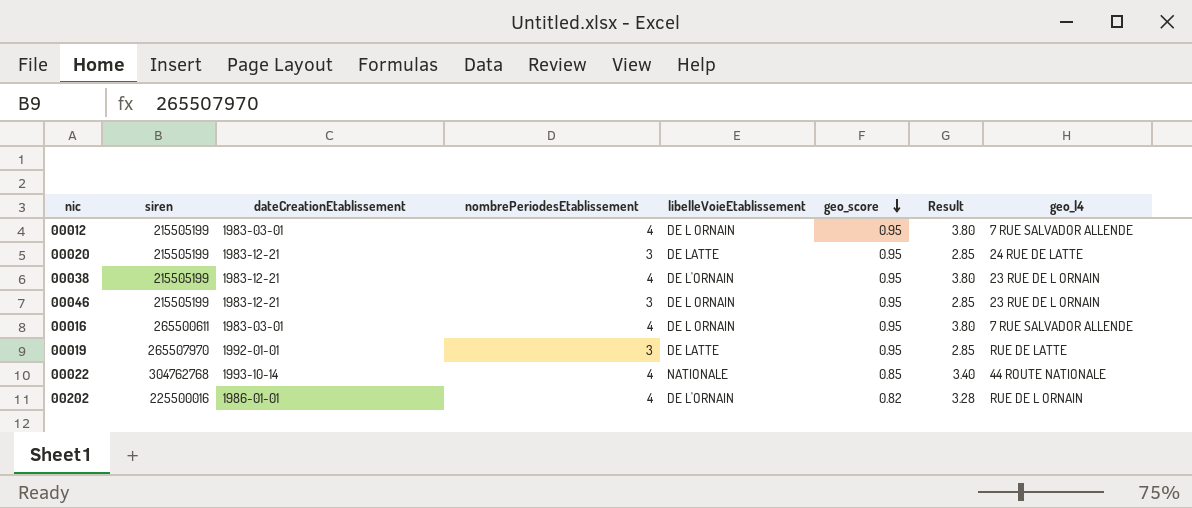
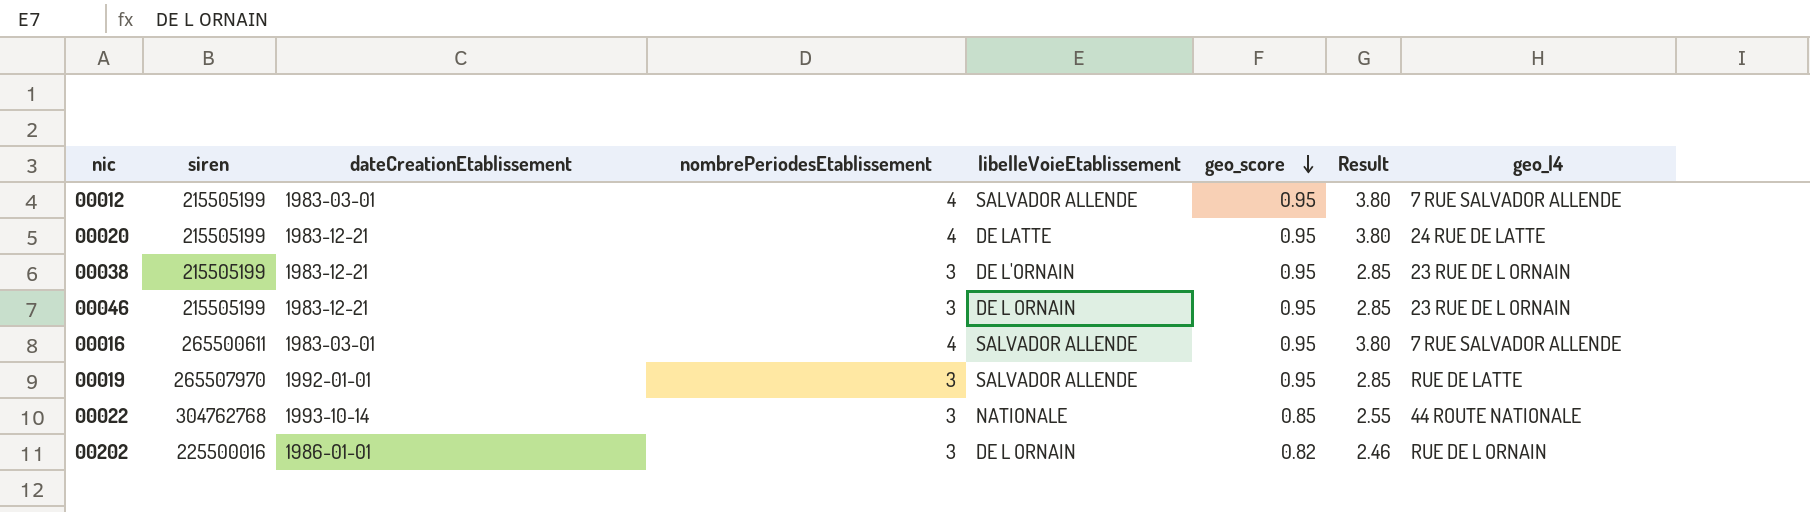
00012 | libelleVoieEtablissement: DE L ORNAIN -> SALVADOR ALLENDE
00020 | nombrePeriodesEtablissement: 3 -> 4
00020 | Result: 2.85 -> 3.80
00038 | nombrePeriodesEtablissement: 4 -> 3
00038 | Result: 3.80 -> 2.85
00016 | libelleVoieEtablissement: DE L ORNAIN -> SALVADOR ALLENDE
00019 | libelleVoieEtablissement: DE LATTE -> SALVADOR ALLENDE
00022 | nombrePeriodesEtablissement: 4 -> 3
00022 | Result: 3.40 -> 2.55
00202 | nombrePeriodesEtablissement: 4 -> 3
00202 | libelleVoieEtablissement: DE L'ORNAIN -> DE L ORNAIN
00202 | Result: 3.28 -> 2.46

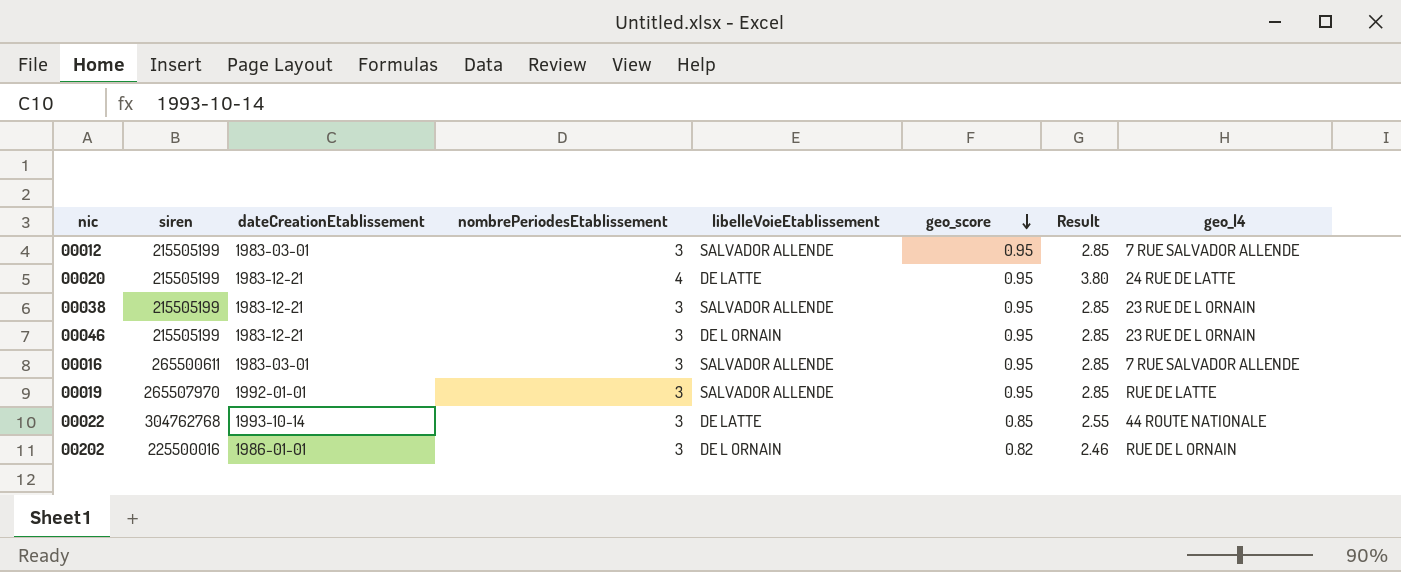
00012 | nombrePeriodesEtablissement: 4 -> 3
00012 | Result: 3.80 -> 2.85
00038 | libelleVoieEtablissement: DE L'ORNAIN -> SALVADOR ALLENDE
00016 | nombrePeriodesEtablissement: 4 -> 3
00016 | Result: 3.80 -> 2.85
00022 | libelleVoieEtablissement: NATIONALE -> DE LATTE

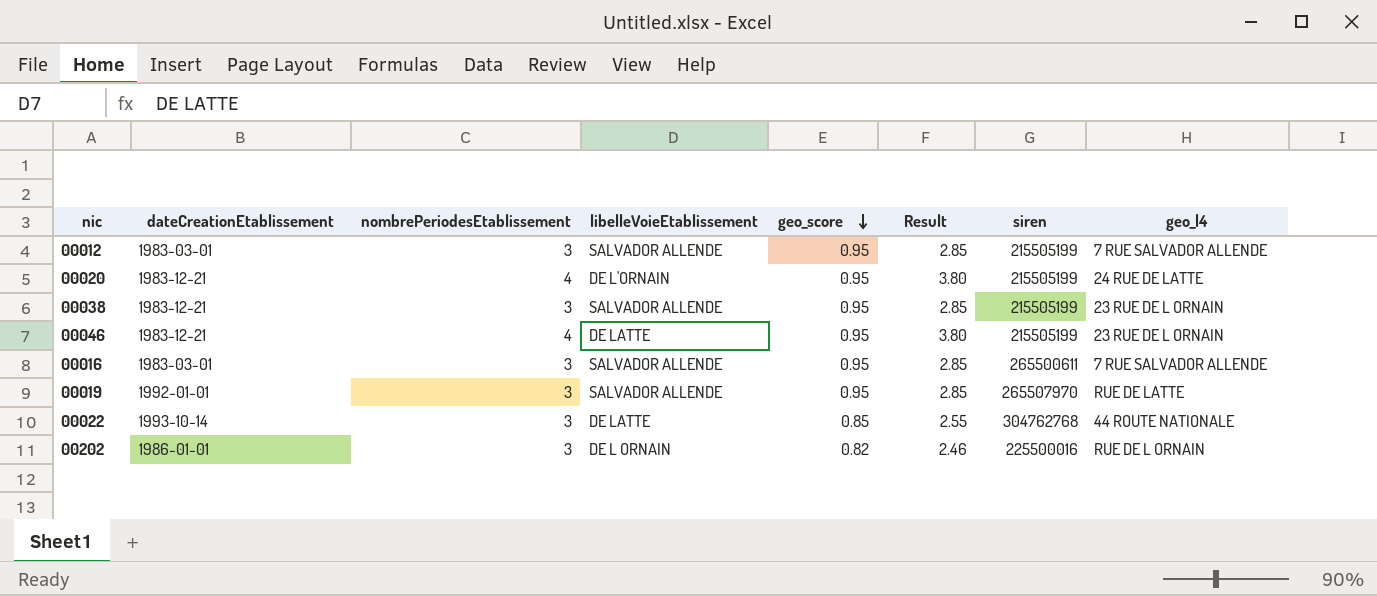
column siren | position: 2 -> 7
00020 | libelleVoieEtablissement: DE LATTE -> DE L'ORNAIN
00046 | nombrePeriodesEtablissement: 3 -> 4
00046 | libelleVoieEtablissement: DE L ORNAIN -> DE LATTE
00046 | Result: 2.85 -> 3.80

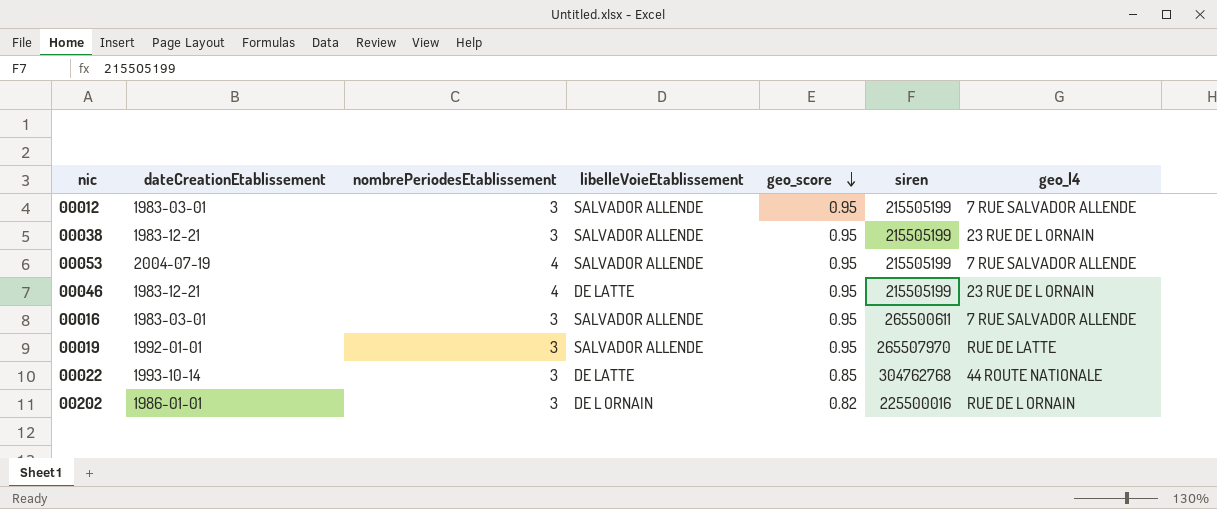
column Result | formula: [nombrePeriodesEtablissement] * [geo_score] -> none
row 00020: 1983-12-21 | 4 | DE L'ORNAIN | 0.95 | 3.80 | 215505199 | 24 RUE DE LATTE -> none
row 00053: none -> 2004-07-19 | 4 | SALVADOR ALLENDE | 0.95 | 215505199 | 7 RUE SALVADOR ALLENDE

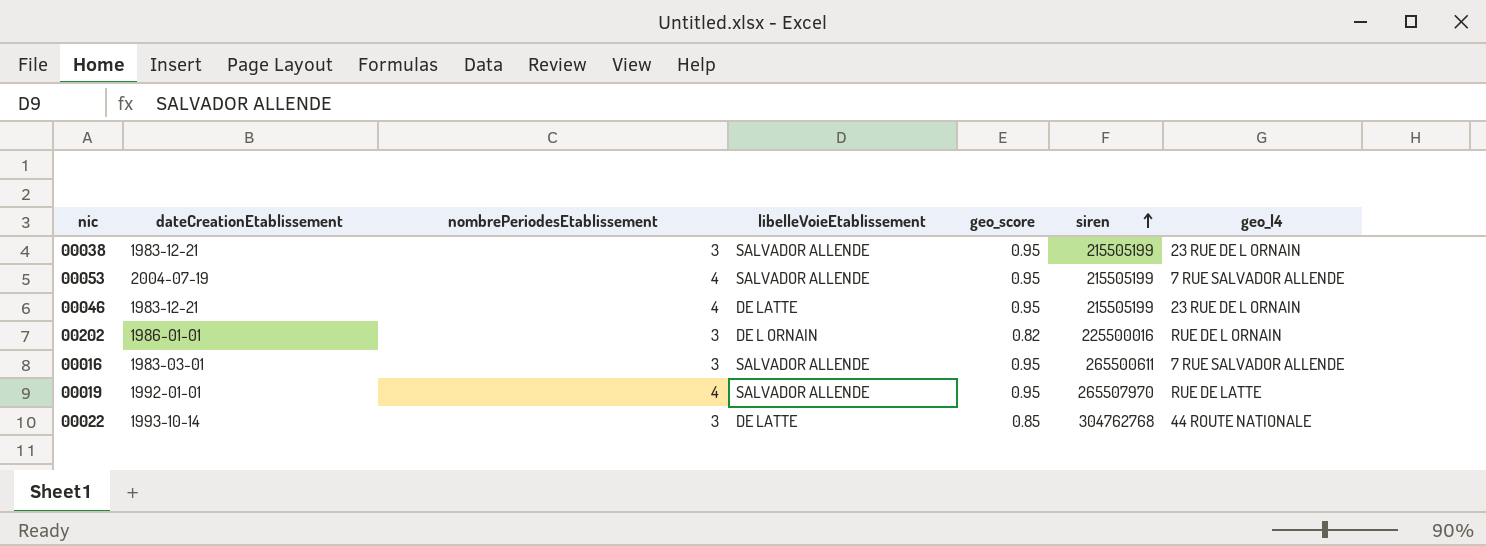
row order: geo_score descending -> siren ascending
row 00012: 1983-03-01 | 3 | SALVADOR ALLENDE | 0.95 | 215505199 | 7 RUE SALVADOR ALLENDE -> none
00019 | nombrePeriodesEtablissement: 3 -> 4

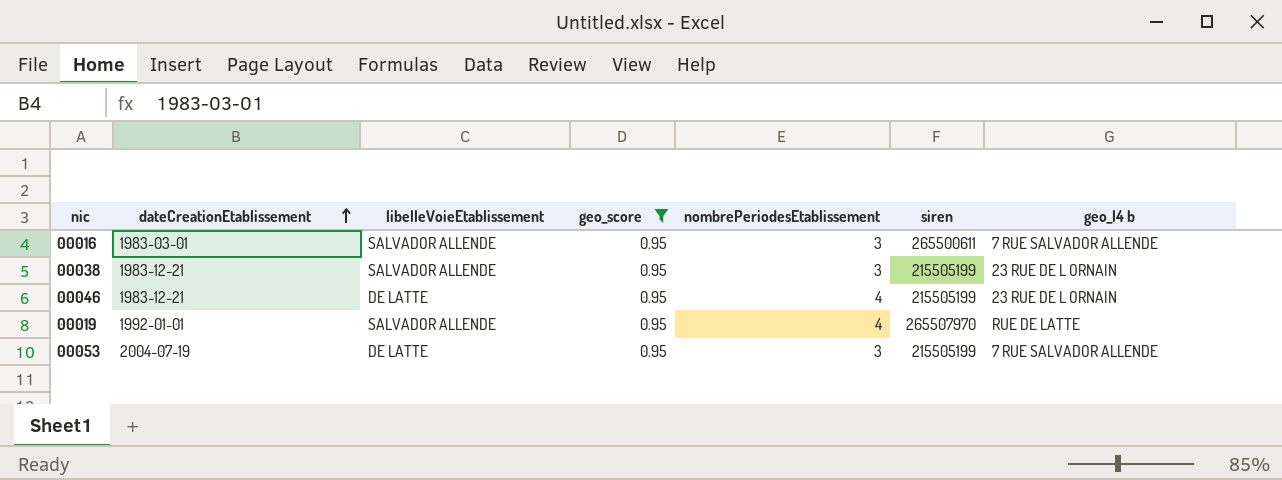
filter: none -> geo_score = 0.95
row order: siren ascending -> dateCreationEtablissement ascending
column nombrePeriodesEtablissement | position: 3 -> 5
column name: geo_l4 -> geo_l4 b
00053 | libelleVoieEtablissement: SALVADOR ALLENDE -> DE LATTE
00053 | nombrePeriodesEtablissement: 4 -> 3

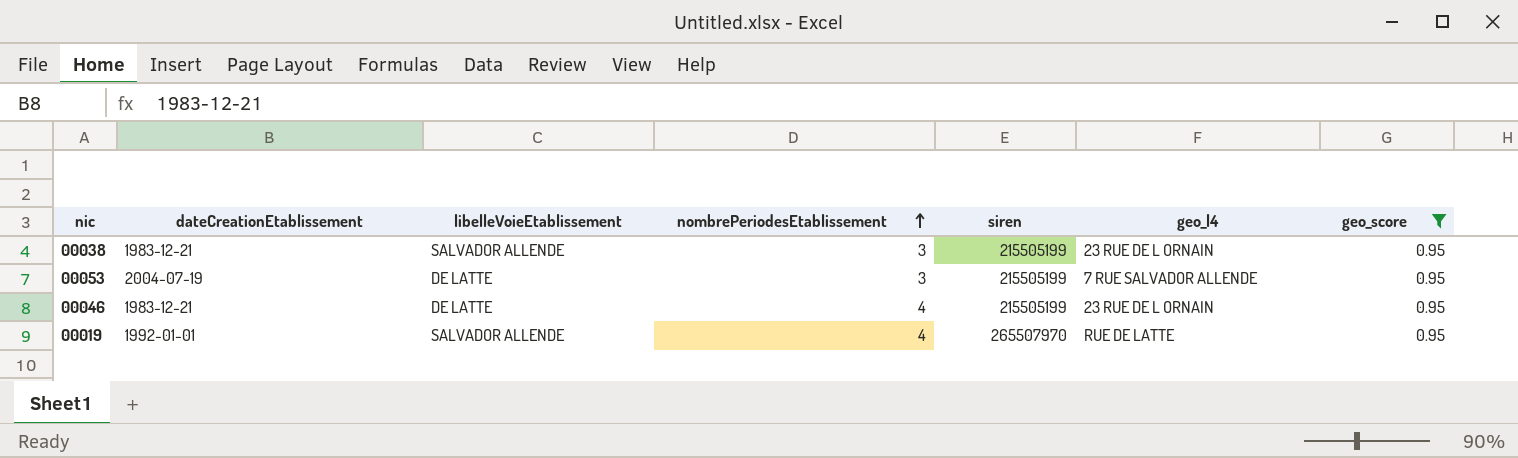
row order: dateCreationEtablissement ascending -> nombrePeriodesEtablissement ascending
column name: geo_l4 b -> geo_l4
column geo_score | position: 4 -> 7
row 00016: 1983-03-01 | SALVADOR ALLENDE | 0.95 | 3 | 265500611 | 7 RUE SALVADOR ALLENDE -> none

